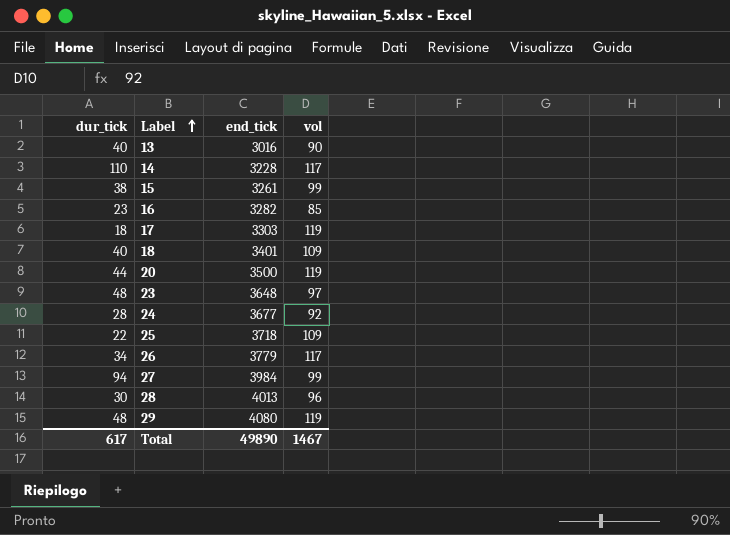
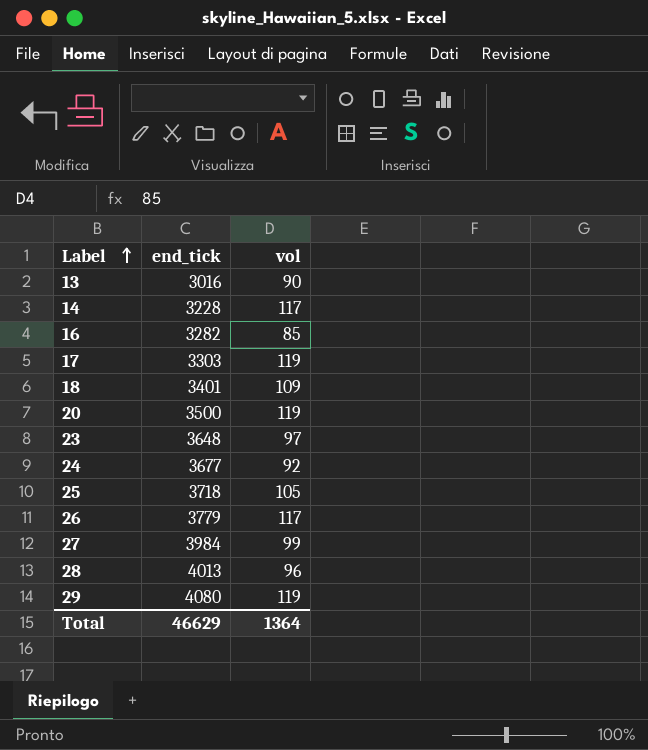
column dur_tick | position: 1 -> none
row 15: 38 | 3261 | 99 -> none
25 | vol: 109 -> 105
Total | end_tick: 49890 -> 46629
Total | vol: 1467 -> 1364

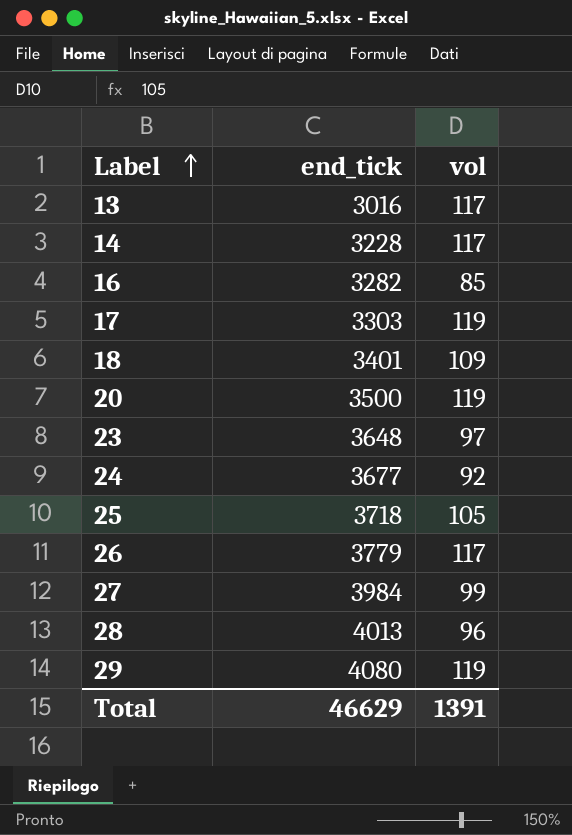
13 | vol: 90 -> 117
Total | vol: 1364 -> 1391

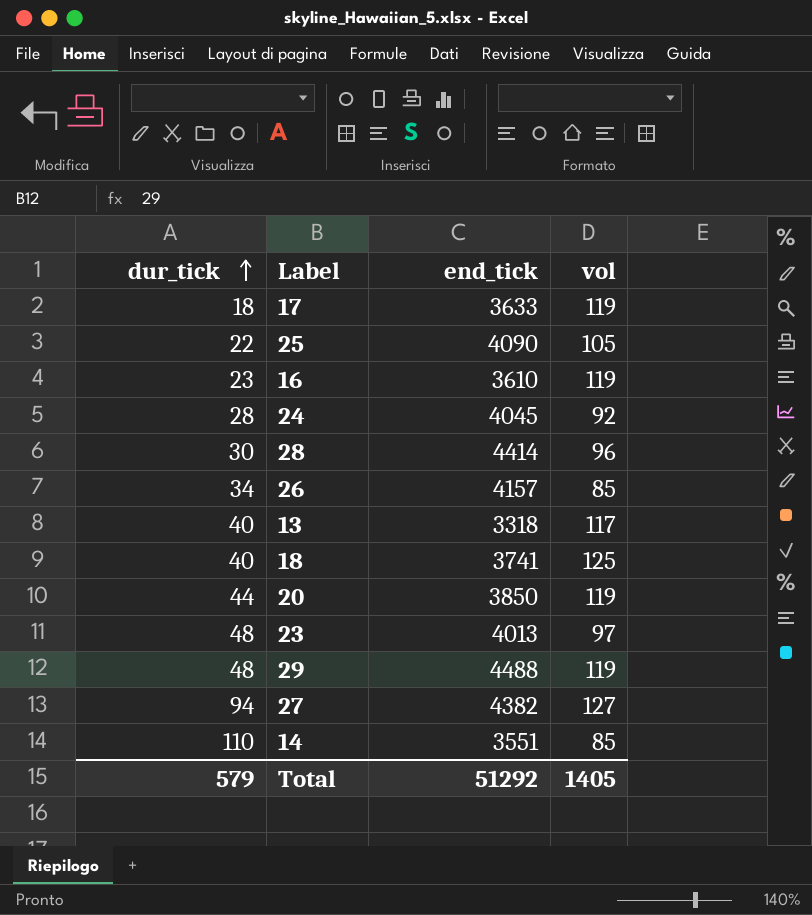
row order: Label ascending -> dur_tick ascending
column dur_tick | position: none -> 1
17 | end_tick: 3303 -> 3633
25 | end_tick: 3718 -> 4090
16 | end_tick: 3282 -> 3610
16 | vol: 85 -> 119
24 | end_tick: 3677 -> 4045
28 | end_tick: 4013 -> 4414
26 | end_tick: 3779 -> 4157
26 | vol: 117 -> 85
13 | end_tick: 3016 -> 3318
18 | end_tick: 3401 -> 3741
18 | vol: 109 -> 125
20 | end_tick: 3500 -> 3850
23 | end_tick: 3648 -> 4013
29 | end_tick: 4080 -> 4488
27 | end_tick: 3984 -> 4382
27 | vol: 99 -> 127
14 | end_tick: 3228 -> 3551
14 | vol: 117 -> 85
Total | end_tick: 46629 -> 51292
Total | vol: 1391 -> 1405

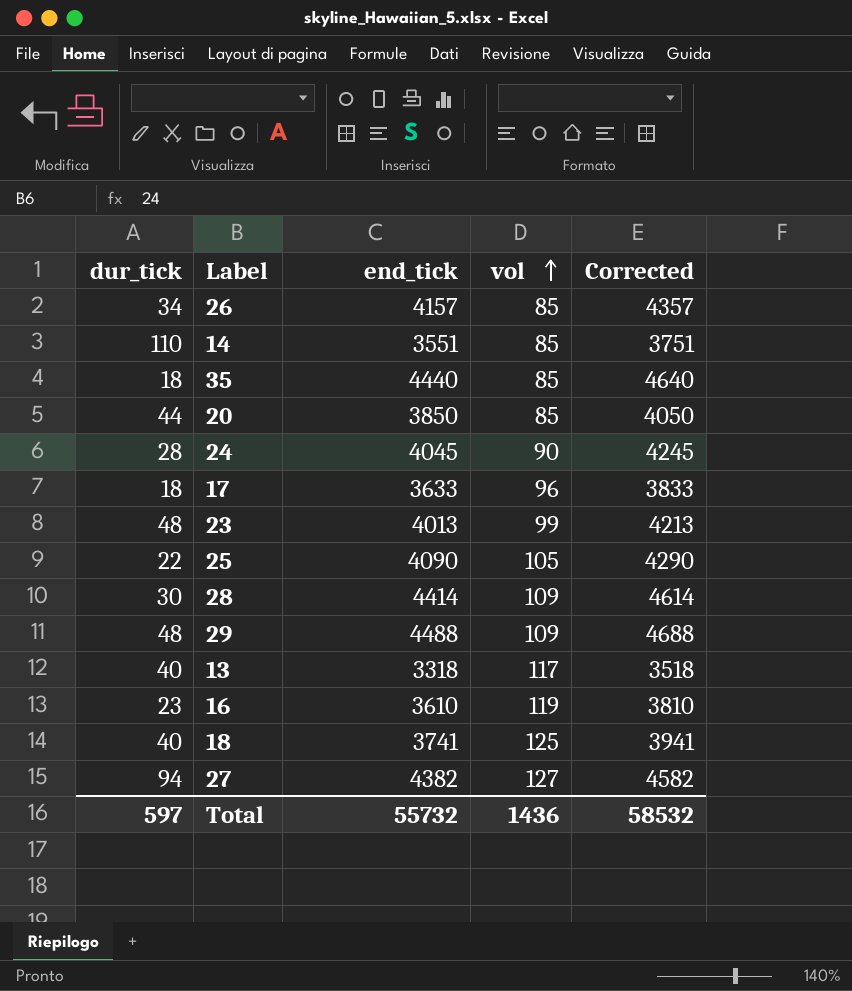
row order: dur_tick ascending -> vol ascending
column Corrected | formula: none -> [end_tick] + 200
row 35: none -> 18 | 4440 | 85 | 4640
20 | vol: 119 -> 85
24 | vol: 92 -> 90
17 | vol: 119 -> 96
23 | vol: 97 -> 99
28 | vol: 96 -> 109
29 | vol: 119 -> 109
Total | dur_tick: 579 -> 597
Total | end_tick: 51292 -> 55732
Total | vol: 1405 -> 1436

